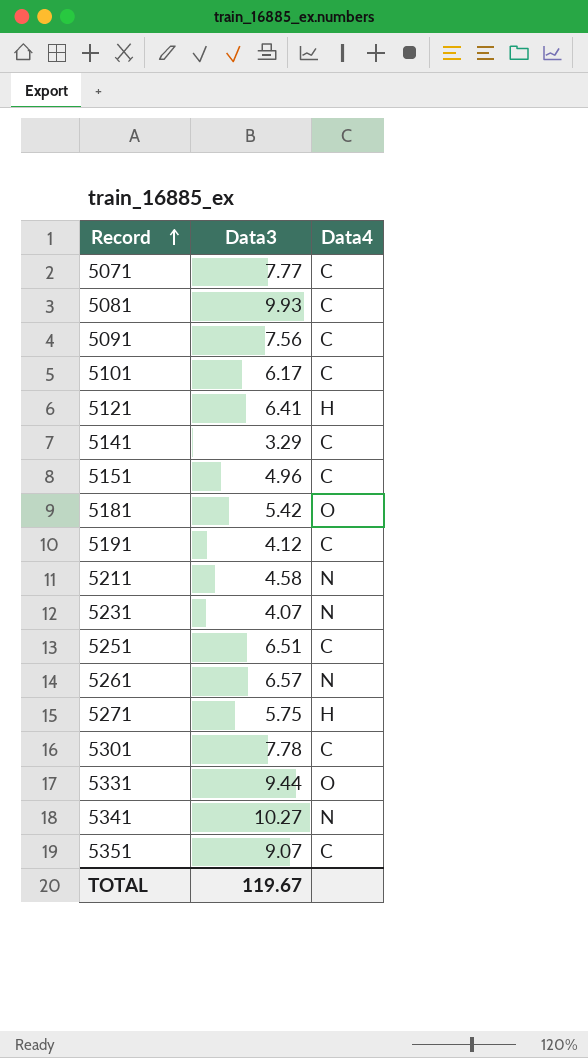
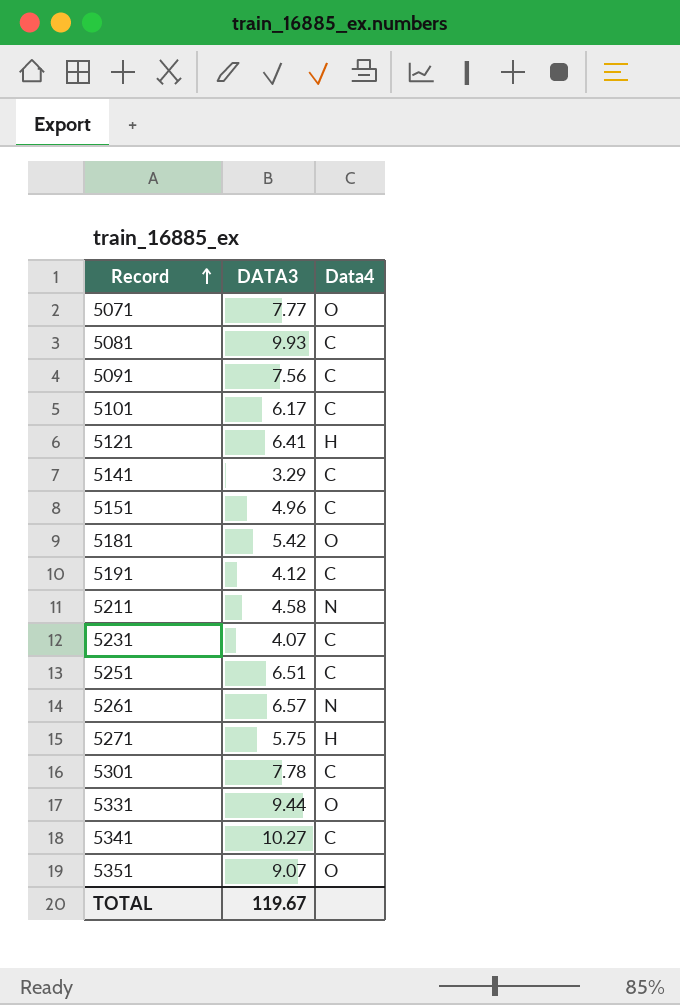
column name: Data3 -> DATA3
5071 | Data4: C -> O
5231 | Data4: N -> C
5341 | Data4: N -> C
5351 | Data4: C -> O

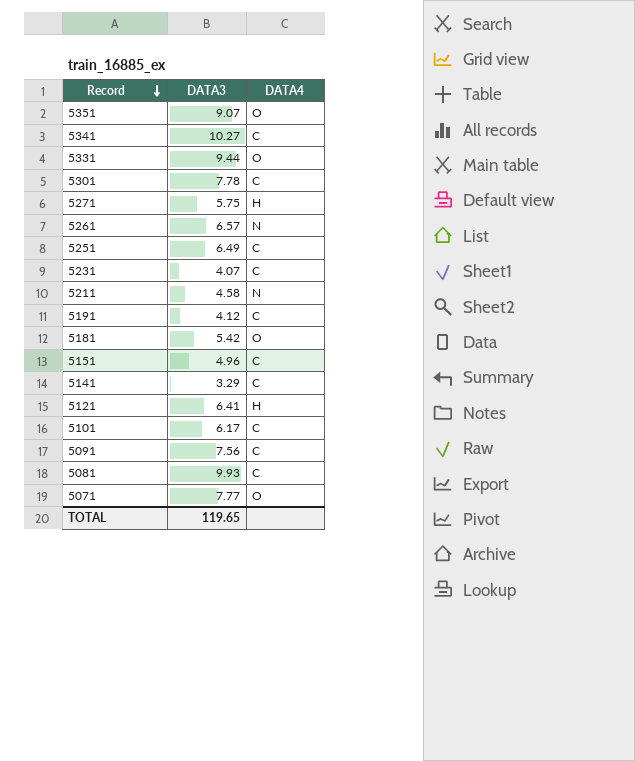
row order: Record ascending -> Record descending
column name: Data4 -> DATA4
5251 | DATA3: 6.51 -> 6.49
TOTAL | DATA3: 119.67 -> 119.65

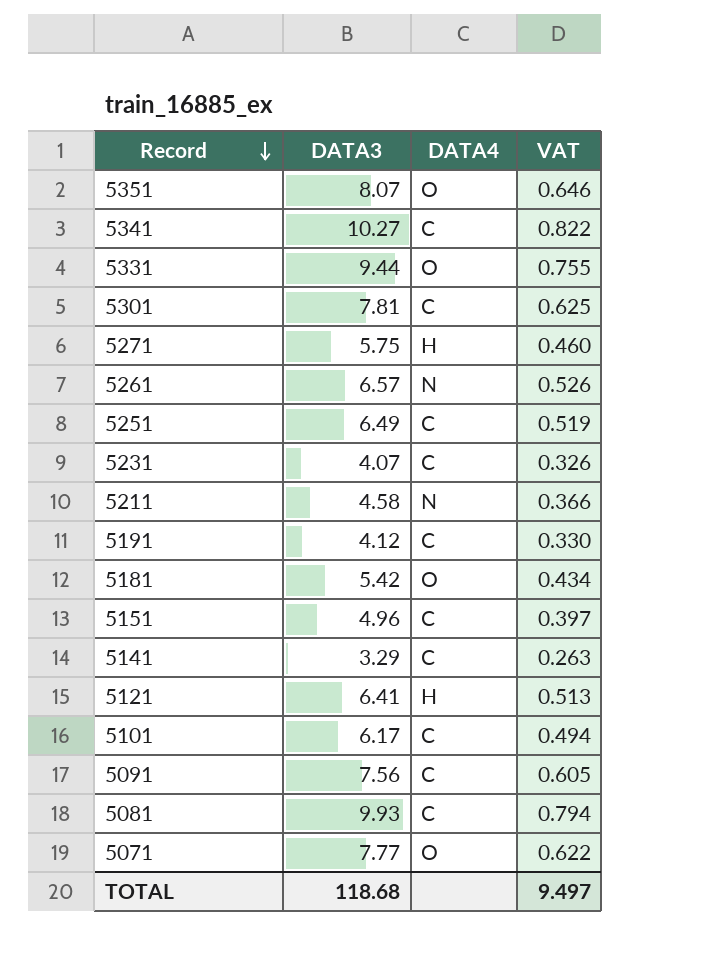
column VAT | formula: none -> [DATA3] * 0.08
5351 | DATA3: 9.07 -> 8.07
5301 | DATA3: 7.78 -> 7.81
TOTAL | DATA3: 119.65 -> 118.68

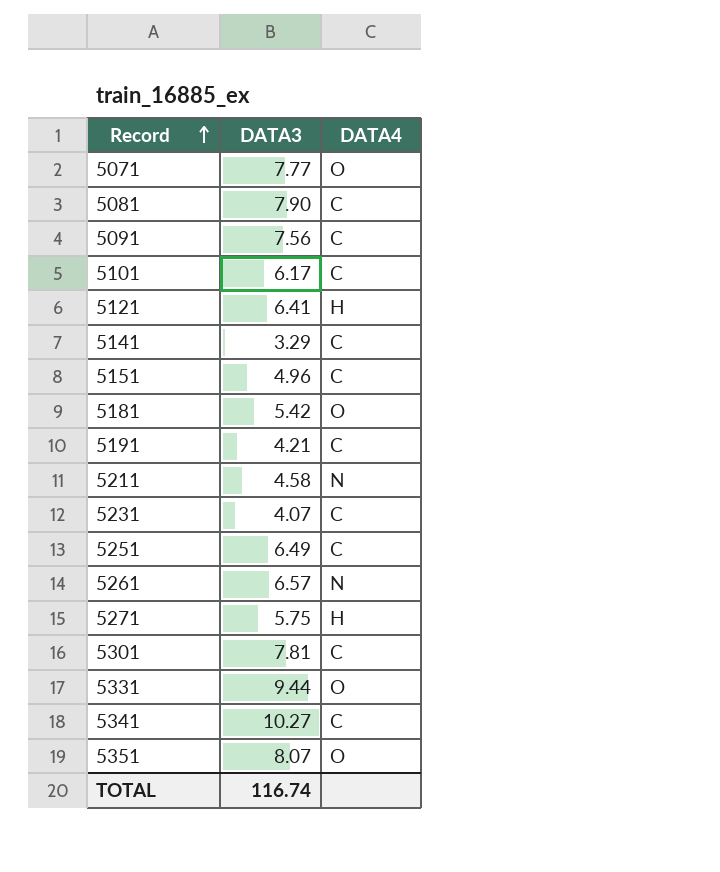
row order: Record descending -> Record ascending
column VAT | formula: [DATA3] * 0.08 -> none
5081 | DATA3: 9.93 -> 7.90
5191 | DATA3: 4.12 -> 4.21
TOTAL | DATA3: 118.68 -> 116.74

